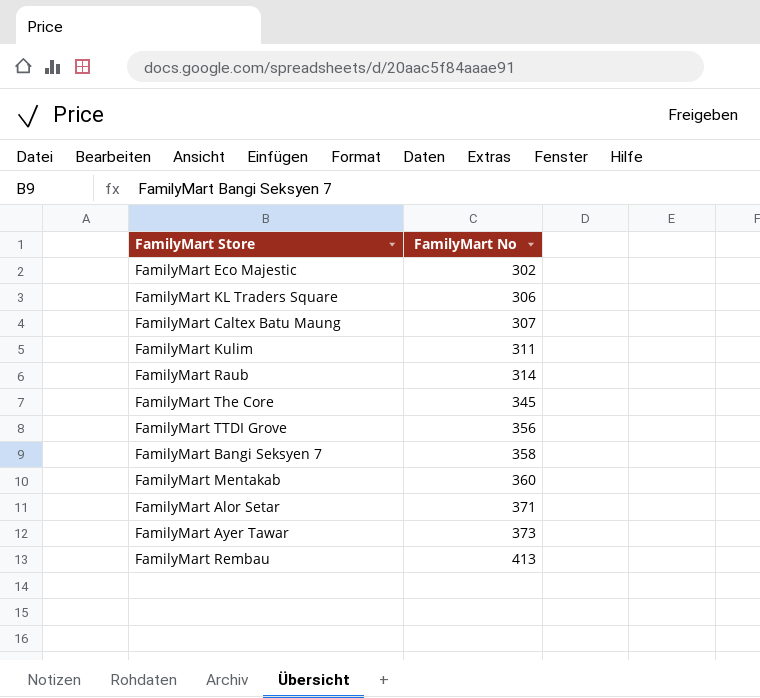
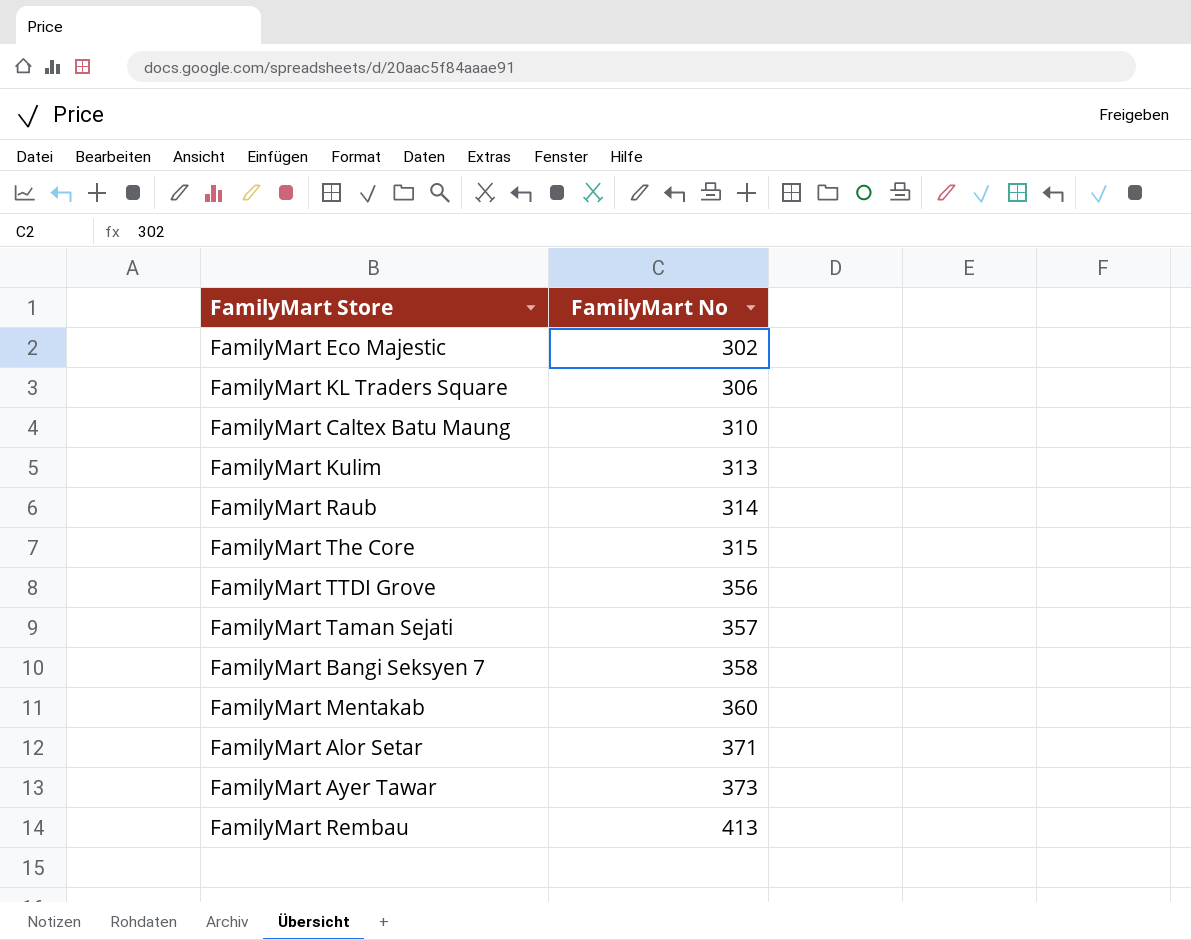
FamilyMart Caltex Batu Maung | FamilyMart No: 307 -> 310
FamilyMart Kulim | FamilyMart No: 311 -> 313
FamilyMart The Core | FamilyMart No: 345 -> 315
row FamilyMart Taman Sejati: none -> 357

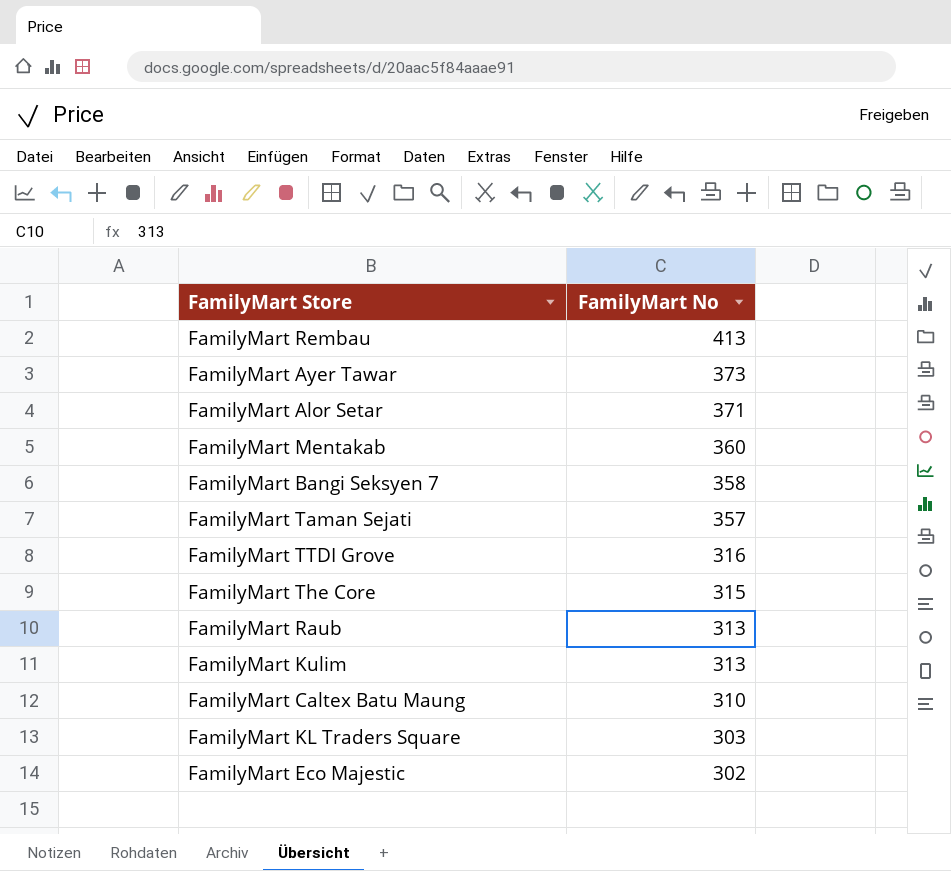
row order: FamilyMart No ascending -> FamilyMart No descending
FamilyMart TTDI Grove | FamilyMart No: 356 -> 316
FamilyMart Raub | FamilyMart No: 314 -> 313
FamilyMart KL Traders Square | FamilyMart No: 306 -> 303

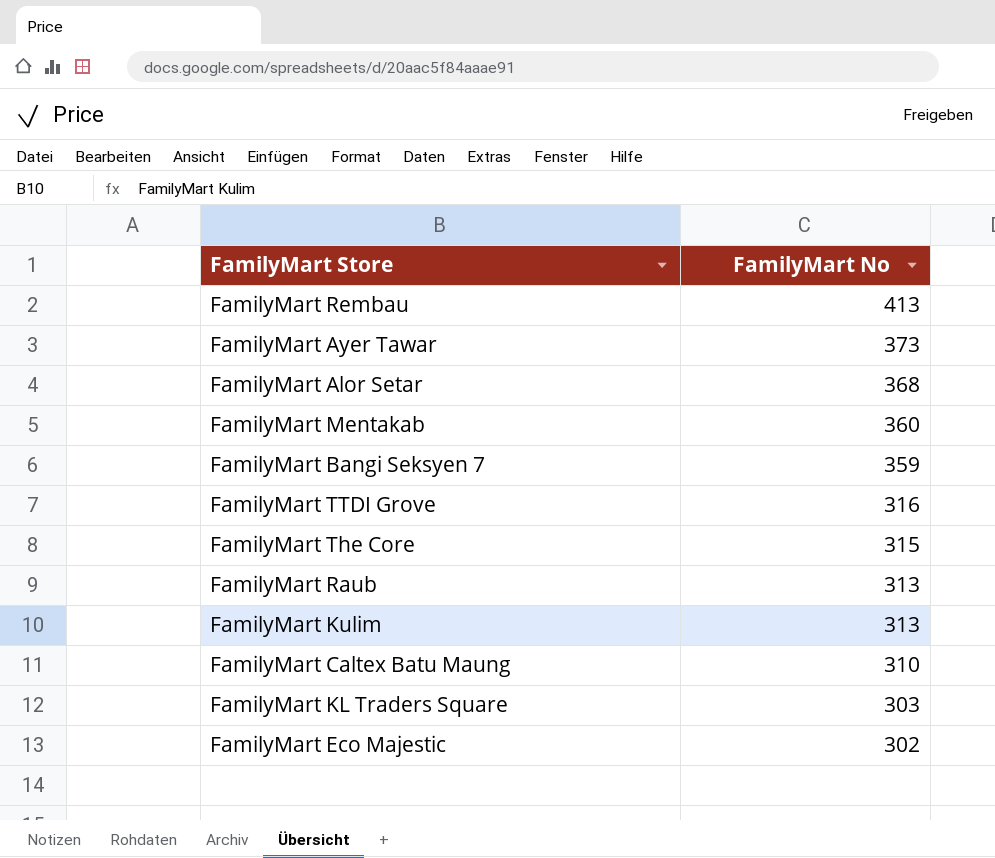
row FamilyMart Taman Sejati: 357 -> none
FamilyMart Alor Setar | FamilyMart No: 371 -> 368
FamilyMart Bangi Seksyen 7 | FamilyMart No: 358 -> 359

